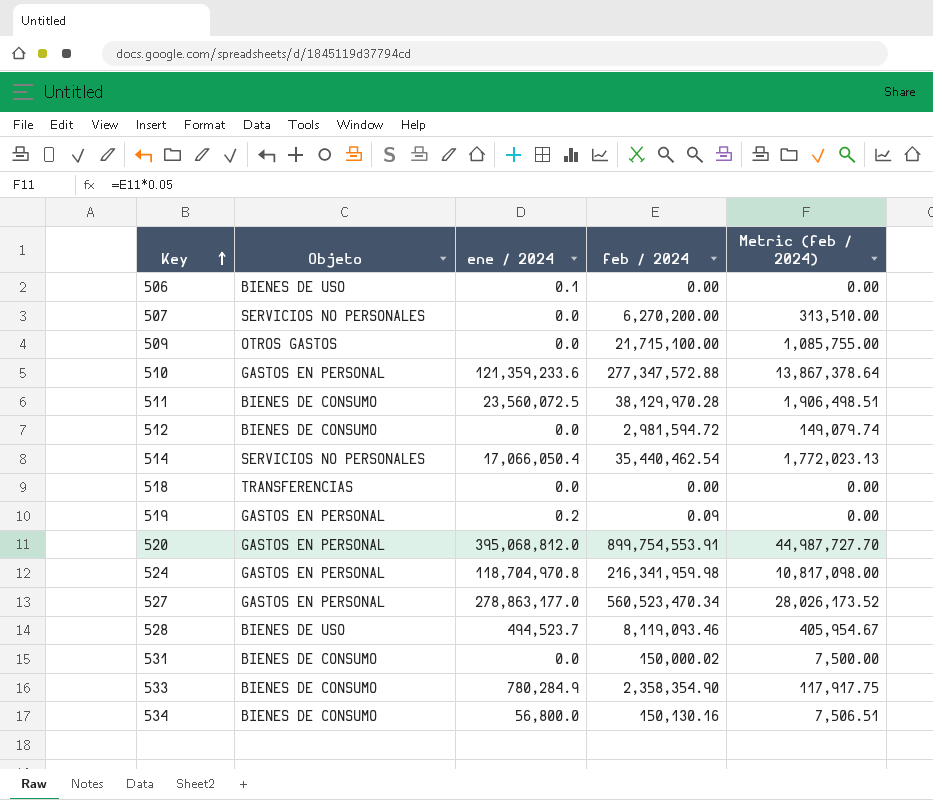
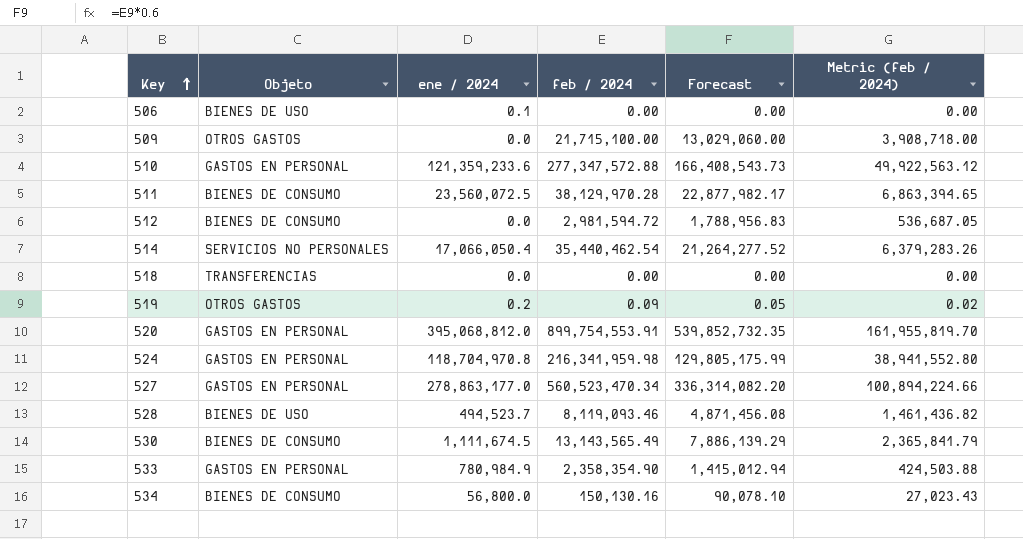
column Forecast | formula: none -> [feb / 2024] * 0.6
column Metric (feb / 2024) | formula: [feb / 2024] * 0.05 -> [feb / 2024] * 0.18
row 507: SERVICIOS NO PERSONALES | 0.0 | 6,270,200.00 | 313,510.00 -> none
row 531: BIENES DE CONSUMO | 0.0 | 150,000.02 | 7,500.00 -> none
519 | Objeto: GASTOS EN PERSONAL -> OTROS GASTOS
row 530: none -> BIENES DE CONSUMO | 1,111,674.5 | 13,143,565.49 | 7,886,139.29 | 2,365,841.79
533 | Objeto: BIENES DE CONSUMO -> GASTOS EN PERSONAL
533 | ene / 2024: 780,284.9 -> 780,984.9

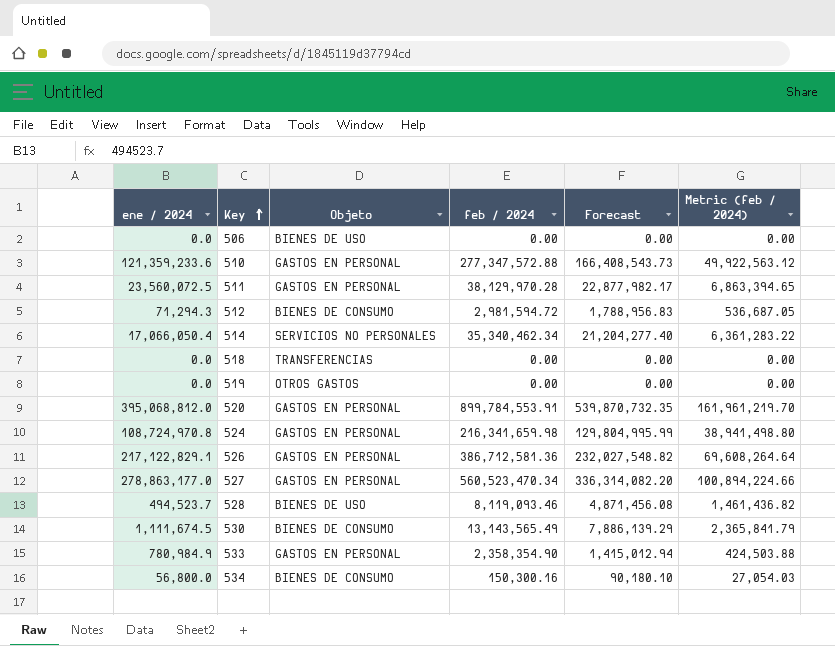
column ene / 2024 | position: 3 -> 1
row 509: OTROS GASTOS | 0.0 | 21,715,100.00 | 13,029,060.00 | 3,908,718.00 -> none
506 | ene / 2024: 0.1 -> 0.0
511 | Objeto: BIENES DE CONSUMO -> GASTOS EN PERSONAL
512 | ene / 2024: 0.0 -> 71,294.3
514 | feb / 2024: 35,440,462.54 -> 35,340,462.34
514 | Forecast: 21,264,277.52 -> 21,204,277.40
514 | Metric (feb / 2024): 6,379,283.26 -> 6,361,283.22
519 | ene / 2024: 0.2 -> 0.0
519 | feb / 2024: 0.09 -> 0.00
519 | Forecast: 0.05 -> 0.00
519 | Metric (feb / 2024): 0.02 -> 0.00
520 | feb / 2024: 899,754,553.91 -> 899,784,553.91
520 | Forecast: 539,852,732.35 -> 539,870,732.35
520 | Metric (feb / 2024): 161,955,819.70 -> 161,961,219.70
524 | ene / 2024: 118,704,970.8 -> 108,724,970.8
524 | feb / 2024: 216,341,959.98 -> 216,341,659.98
524 | Forecast: 129,805,175.99 -> 129,804,995.99
524 | Metric (feb / 2024): 38,941,552.80 -> 38,941,498.80
row 526: none -> 217,122,829.1 | GASTOS EN PERSONAL | 386,712,581.36 | 232,027,548.82 | 69,608,264.64
534 | feb / 2024: 150,130.16 -> 150,300.16
534 | Forecast: 90,078.10 -> 90,180.10
534 | Metric (feb / 2024): 27,023.43 -> 27,054.03

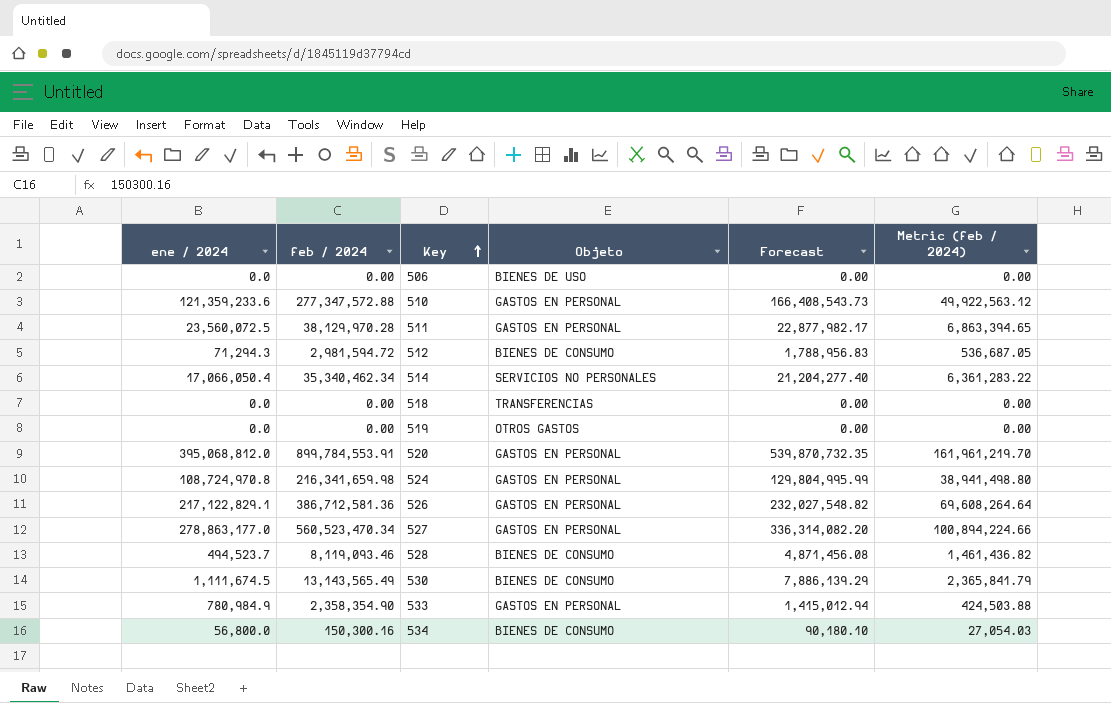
column feb / 2024 | position: 4 -> 2
528 | Objeto: BIENES DE USO -> BIENES DE CONSUMO

